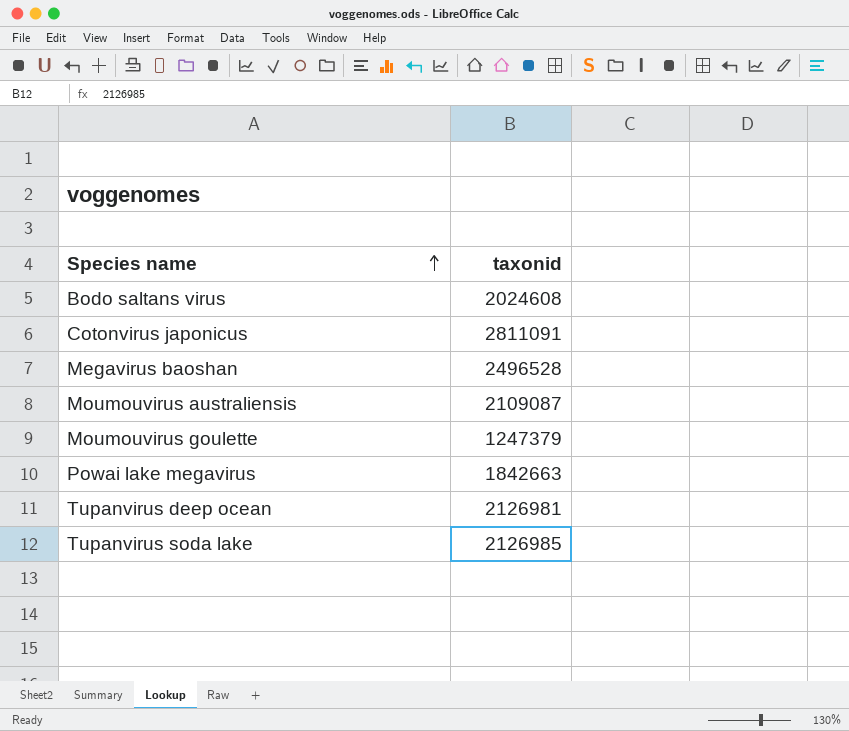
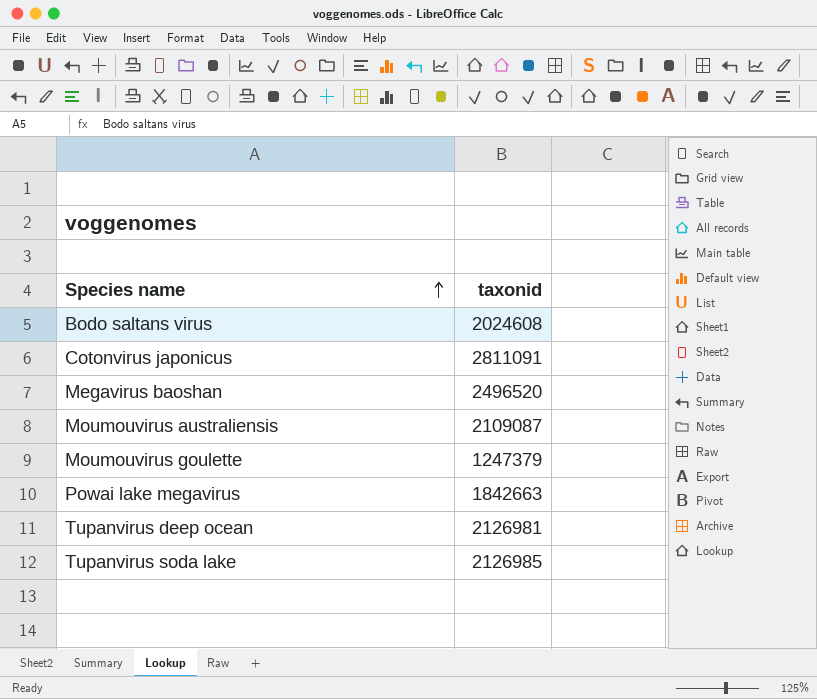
Megavirus baoshan | taxonid: 2496528 -> 2496520

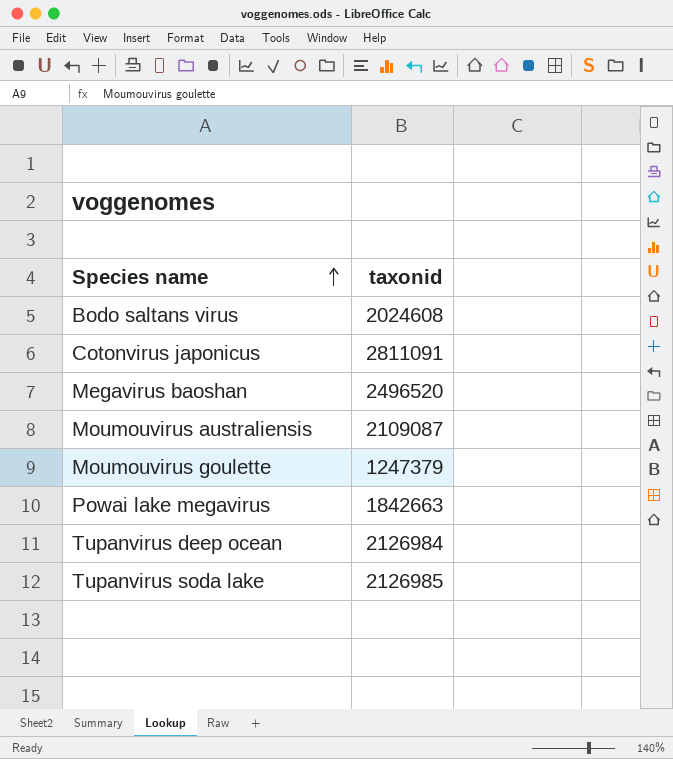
Tupanvirus deep ocean | taxonid: 2126981 -> 2126984

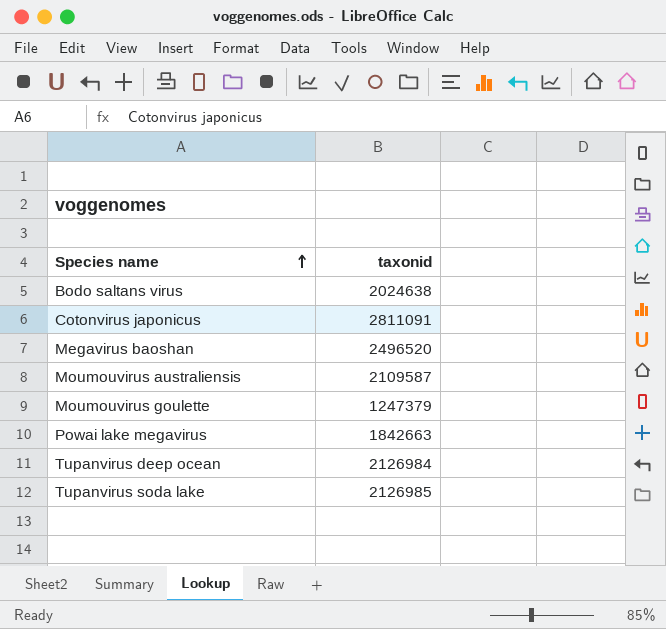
Bodo saltans virus | taxonid: 2024608 -> 2024638
Moumouvirus australiensis | taxonid: 2109087 -> 2109587

